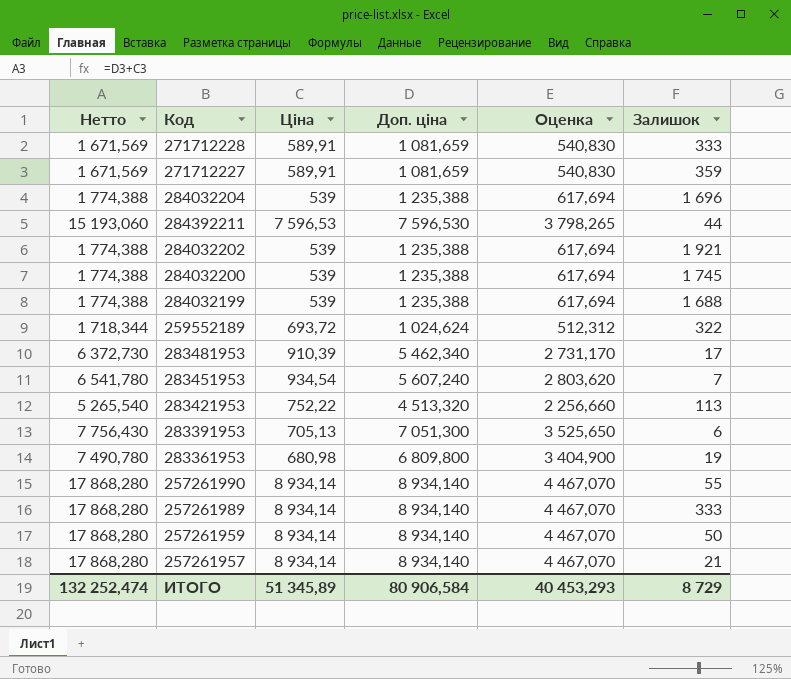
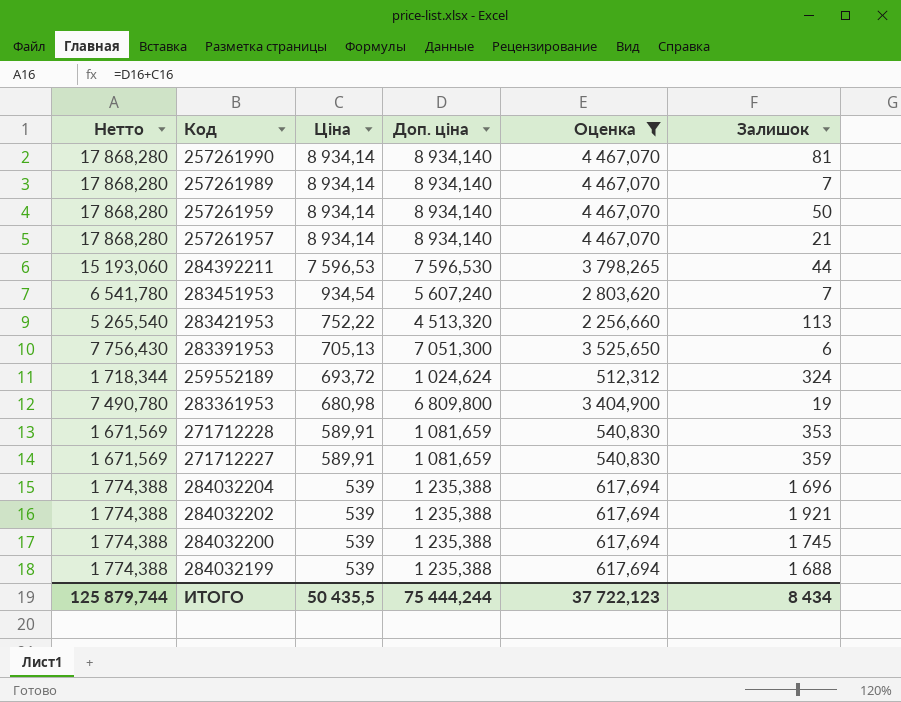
filter: none -> Оценка != 2 731,170
row order: none -> Ціна descending
257261990 | Залишок: 55 -> 81
257261989 | Залишок: 333 -> 7
259552189 | Залишок: 322 -> 324
271712228 | Залишок: 333 -> 353
ИТОГО | Нетто: 132 252,474 -> 125 879,744
ИТОГО | Ціна: 51 345,89 -> 50 435,5
ИТОГО | Доп. ціна: 80 906,584 -> 75 444,244
ИТОГО | Оценка: 40 453,293 -> 37 722,123
ИТОГО | Залишок: 8 729 -> 8 434

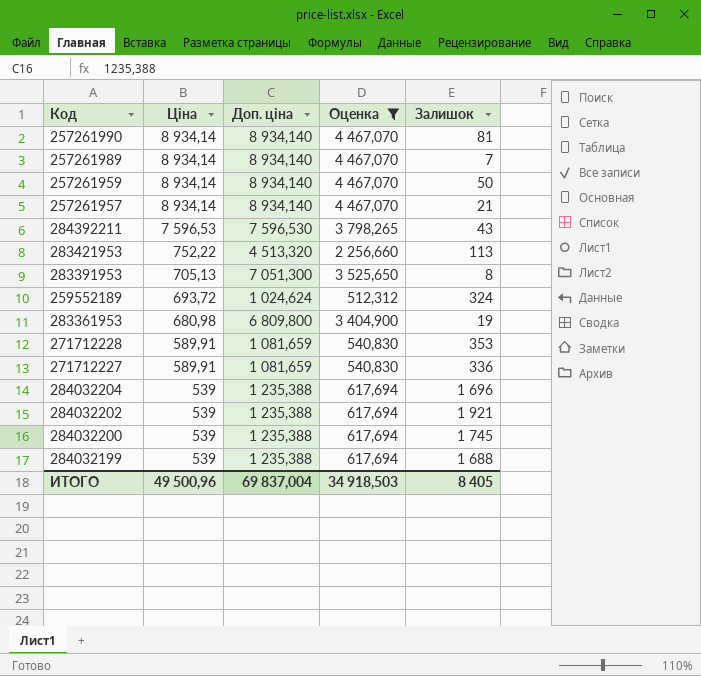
column Нетто | formula: [Ціна] + [Доп. ціна] -> none
row 283451953: 6 541,780 | 934,54 | 5 607,240 | 2 803,620 | 7 -> none
284392211 | Залишок: 44 -> 43
283391953 | Залишок: 6 -> 8
271712227 | Залишок: 359 -> 336
ИТОГО | Ціна: 50 435,5 -> 49 500,96
ИТОГО | Доп. ціна: 75 444,244 -> 69 837,004
ИТОГО | Оценка: 37 722,123 -> 34 918,503
ИТОГО | Залишок: 8 434 -> 8 405

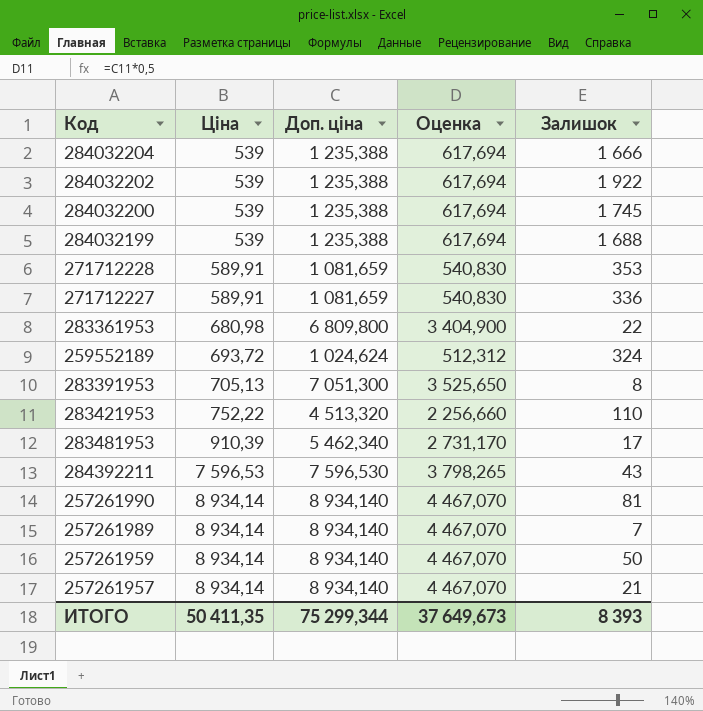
filter: Оценка != 2 731,170 -> none
row order: Ціна descending -> Ціна ascending
284032204 | Залишок: 1 696 -> 1 666
284032202 | Залишок: 1 921 -> 1 922
283361953 | Залишок: 19 -> 22
283421953 | Залишок: 113 -> 110
ИТОГО | Ціна: 49 500,96 -> 50 411,35
ИТОГО | Доп. ціна: 69 837,004 -> 75 299,344
ИТОГО | Оценка: 34 918,503 -> 37 649,673
ИТОГО | Залишок: 8 405 -> 8 393

